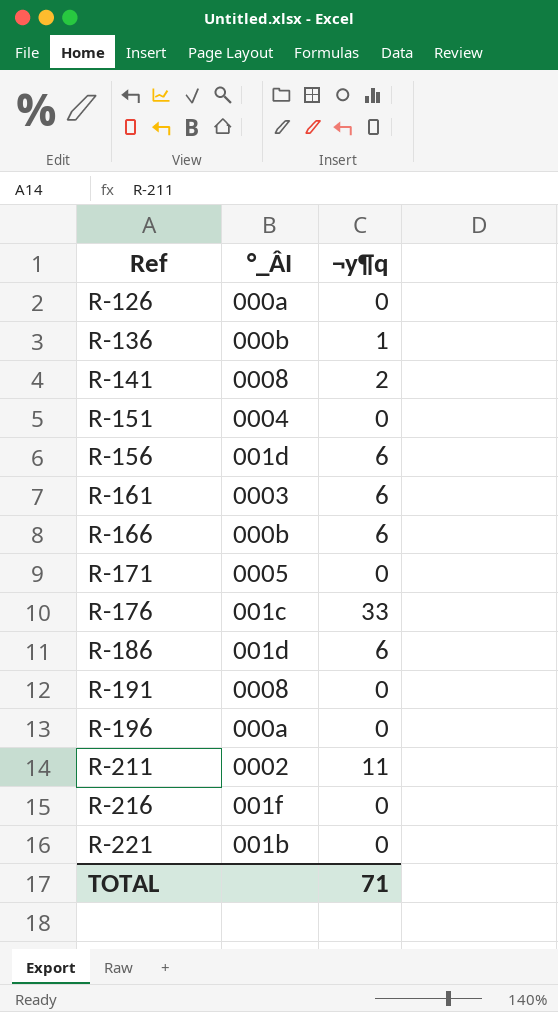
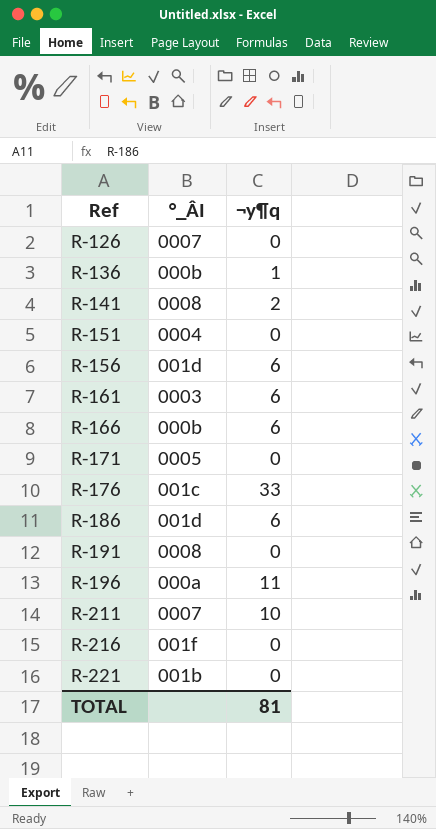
R-126 | °_ÂI: 000a -> 0007
R-196 | ¬y¶q: 0 -> 11
R-211 | °_ÂI: 0002 -> 0007
R-211 | ¬y¶q: 11 -> 10
TOTAL | ¬y¶q: 71 -> 81

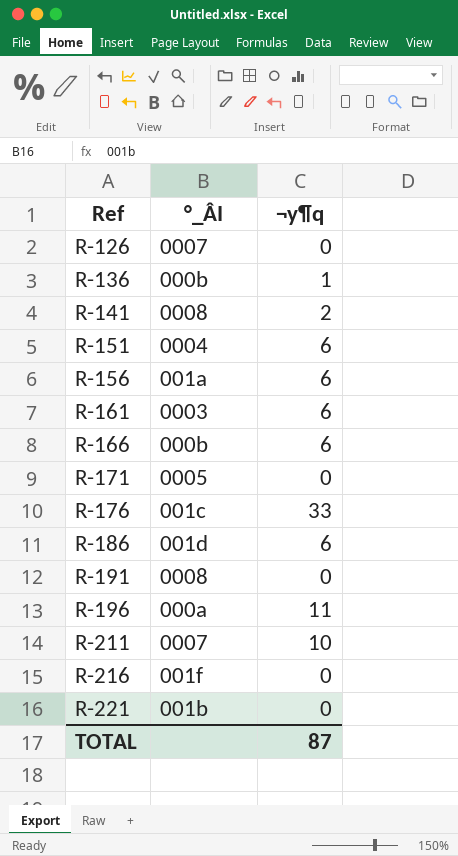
R-151 | ¬y¶q: 0 -> 6
R-156 | °_ÂI: 001d -> 001a
TOTAL | ¬y¶q: 81 -> 87

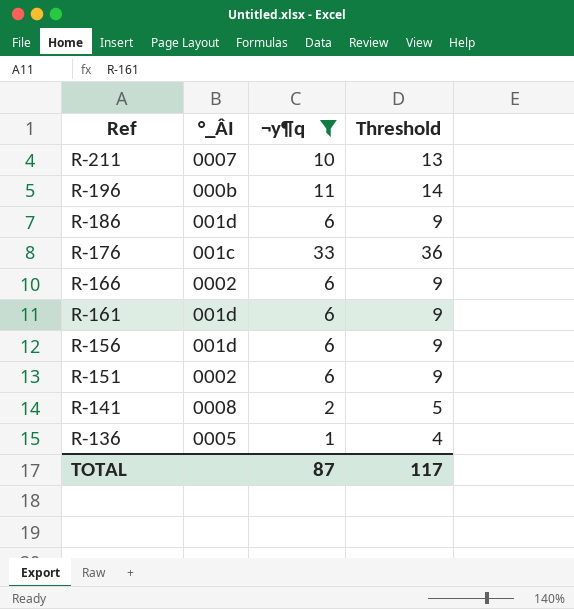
filter: none -> ¬y¶q != 0
row order: Ref ascending -> Ref descending
column Threshold | formula: none -> [¬y¶q] + 3
R-196 | °_ÂI: 000a -> 000b
R-166 | °_ÂI: 000b -> 0002
R-161 | °_ÂI: 0003 -> 001d
R-156 | °_ÂI: 001a -> 001d
R-151 | °_ÂI: 0004 -> 0002
R-136 | °_ÂI: 000b -> 0005

